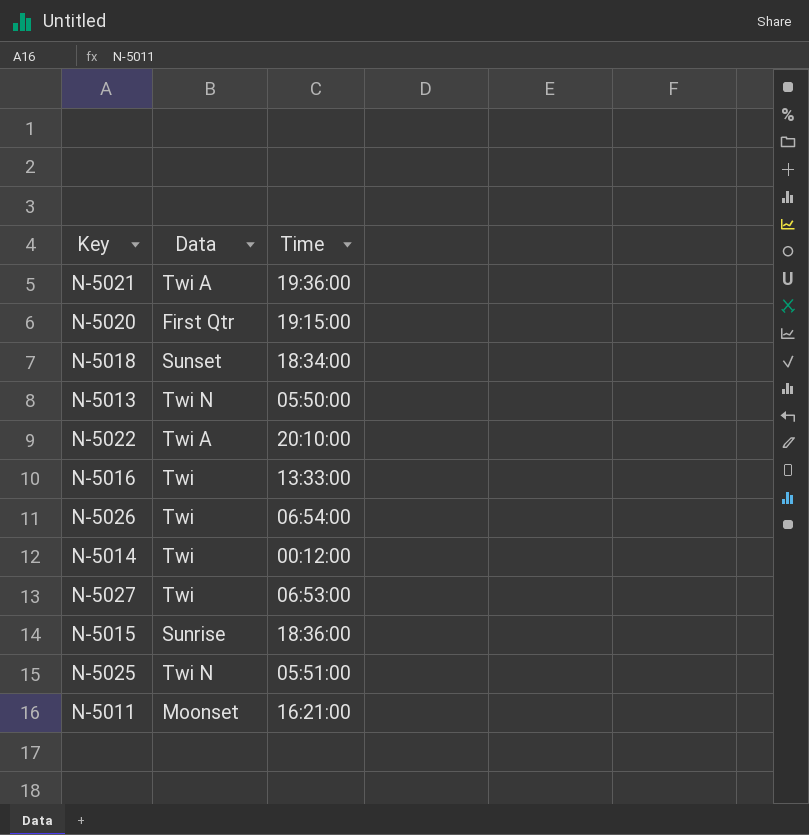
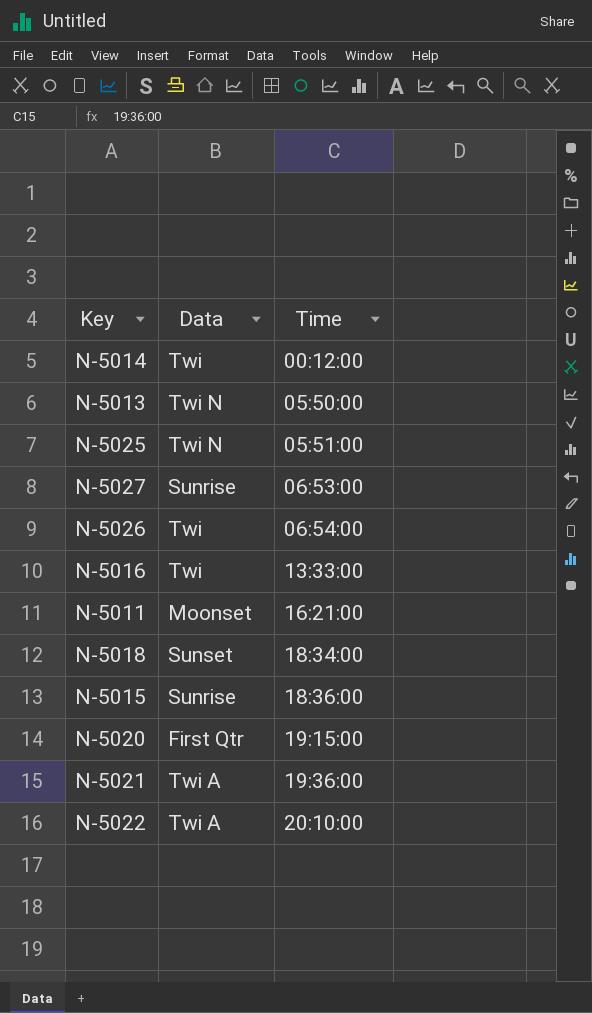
row order: none -> Time ascending
N-5027 | Data: Twi -> Sunrise

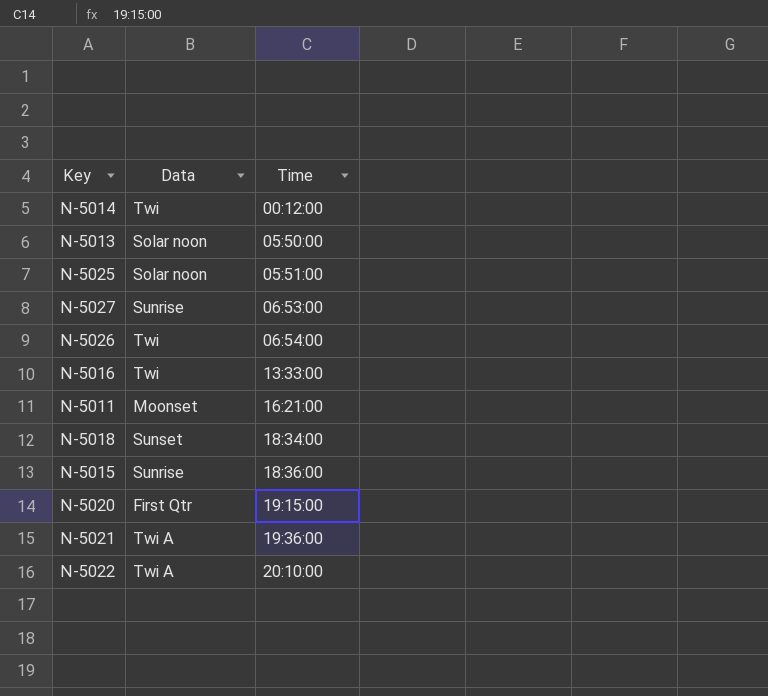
N-5013 | Data: Twi N -> Solar noon
N-5025 | Data: Twi N -> Solar noon

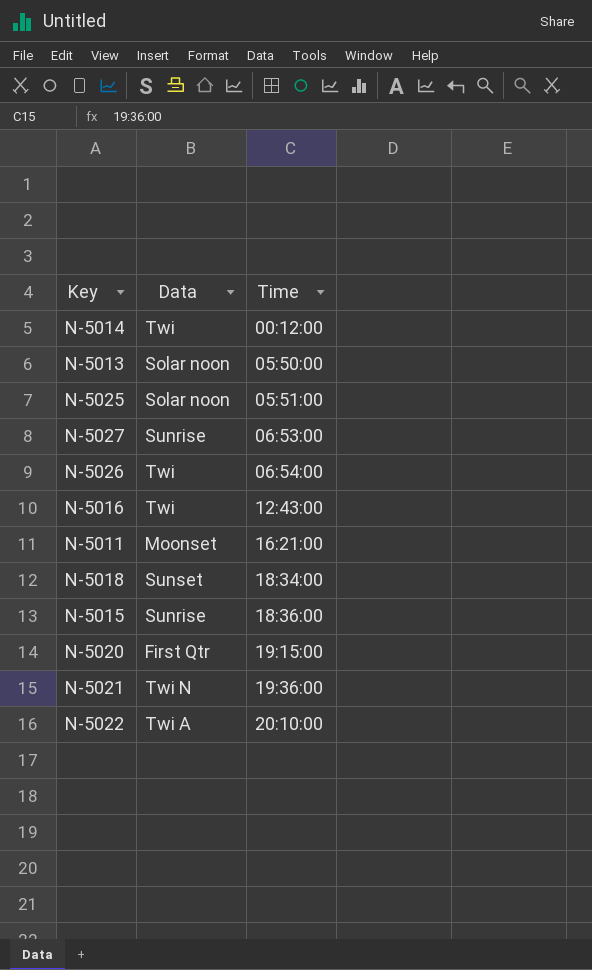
N-5016 | Time: 13:33:00 -> 12:43:00
N-5021 | Data: Twi A -> Twi N

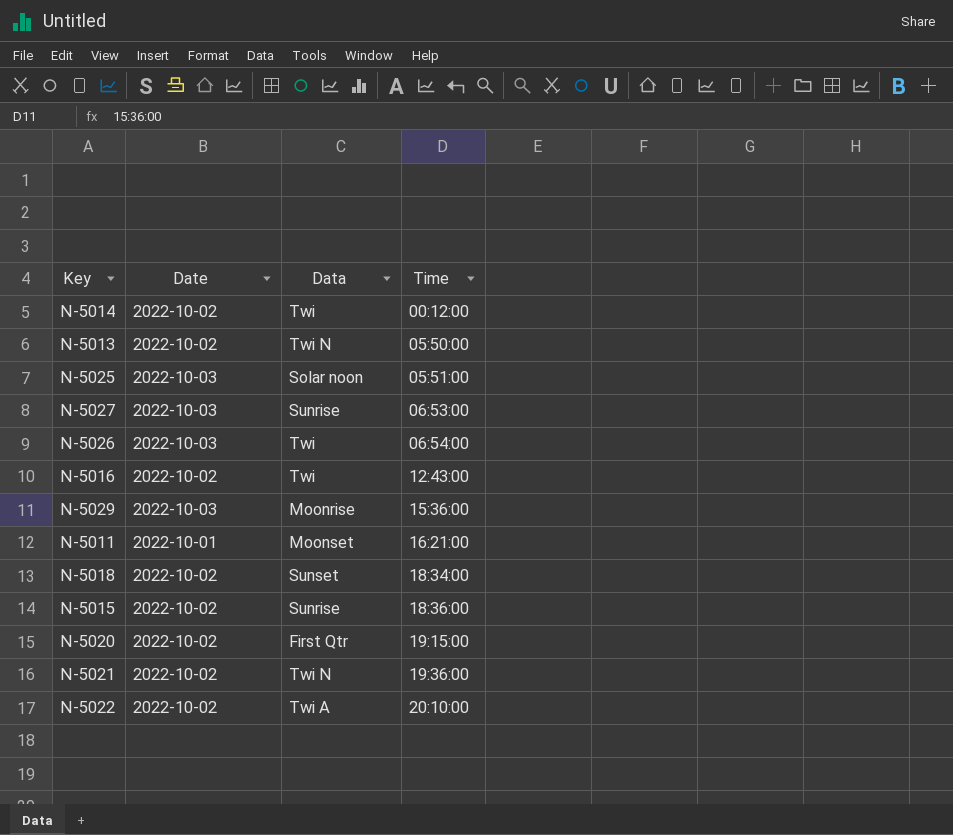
column Date | position: none -> 2
N-5013 | Data: Solar noon -> Twi N
row N-5029: none -> 2022-10-03 | Moonrise | 15:36:00

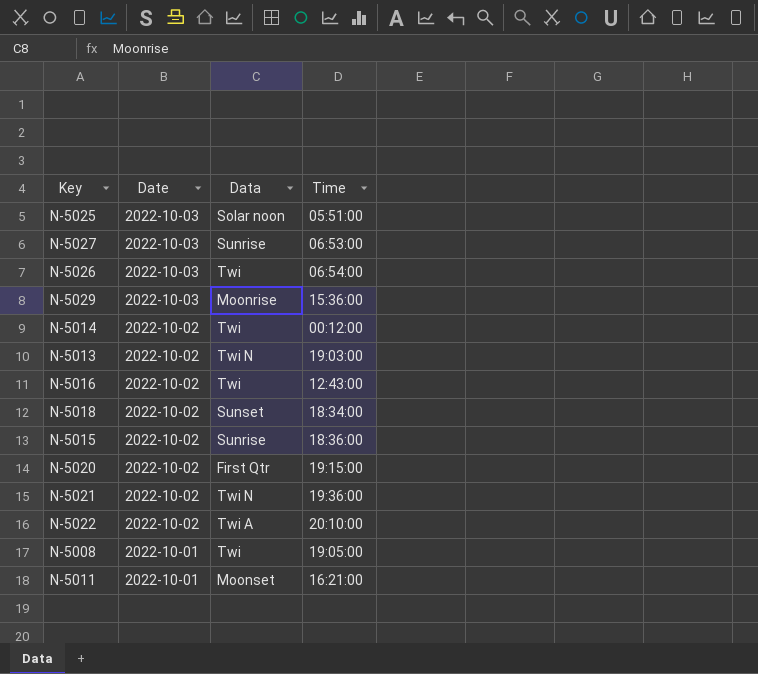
row order: Time ascending -> Date descending
N-5013 | Time: 05:50:00 -> 19:03:00
row N-5008: none -> 2022-10-01 | Twi | 19:05:00

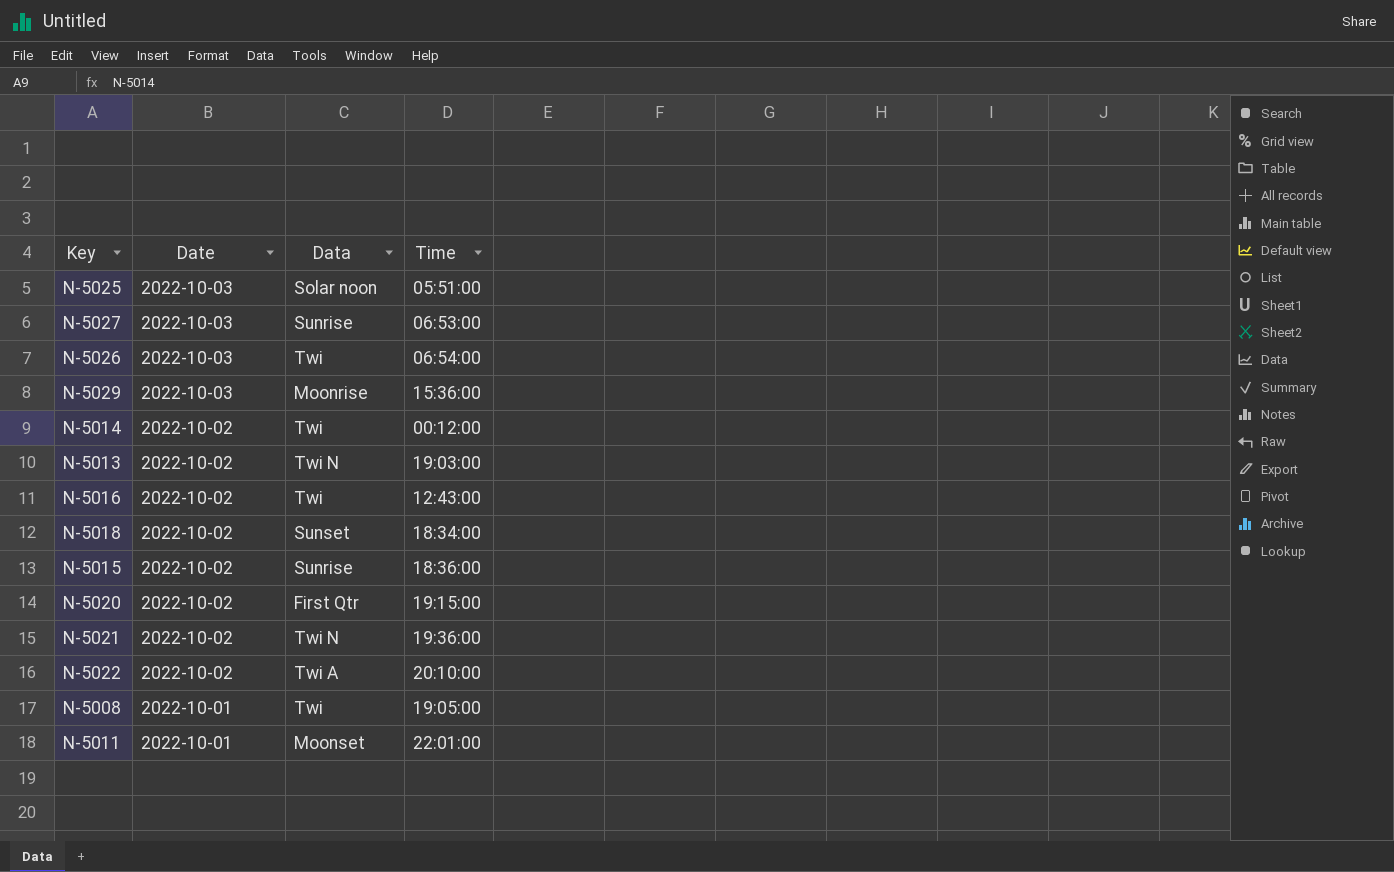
N-5011 | Time: 16:21:00 -> 22:01:00

